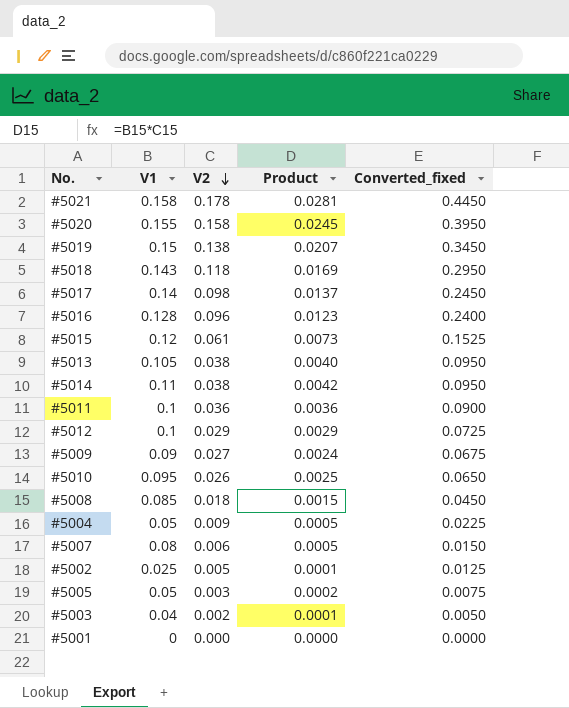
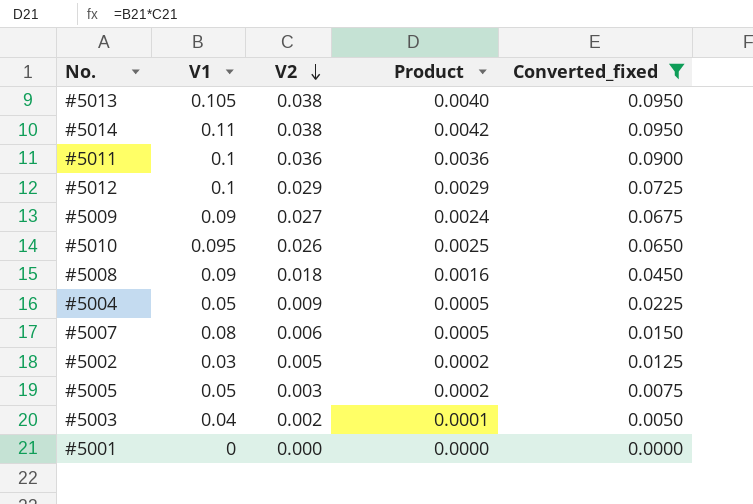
filter: none -> Converted_fixed <= 0.0950
#5008 | V1: 0.085 -> 0.09
#5008 | Product: 0.0015 -> 0.0016
#5002 | V1: 0.025 -> 0.03
#5002 | Product: 0.0001 -> 0.0002

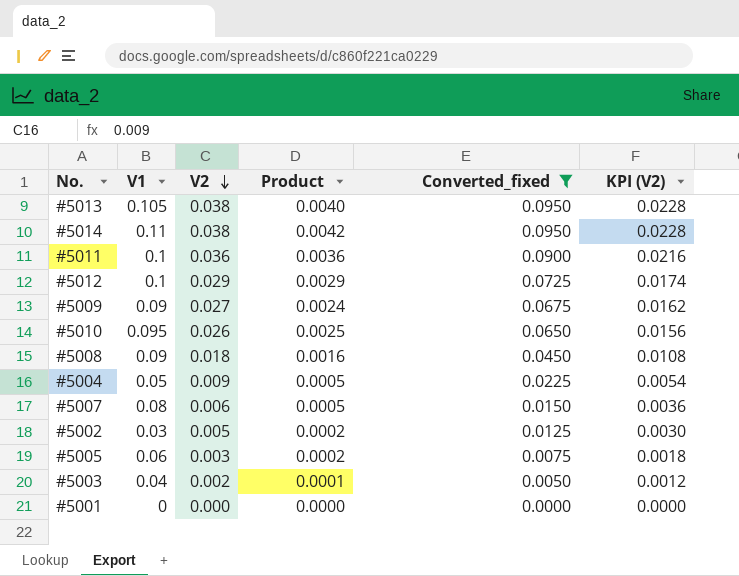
column KPI (V2) | formula: none -> [V2] * 0.6
#5005 | V1: 0.05 -> 0.06

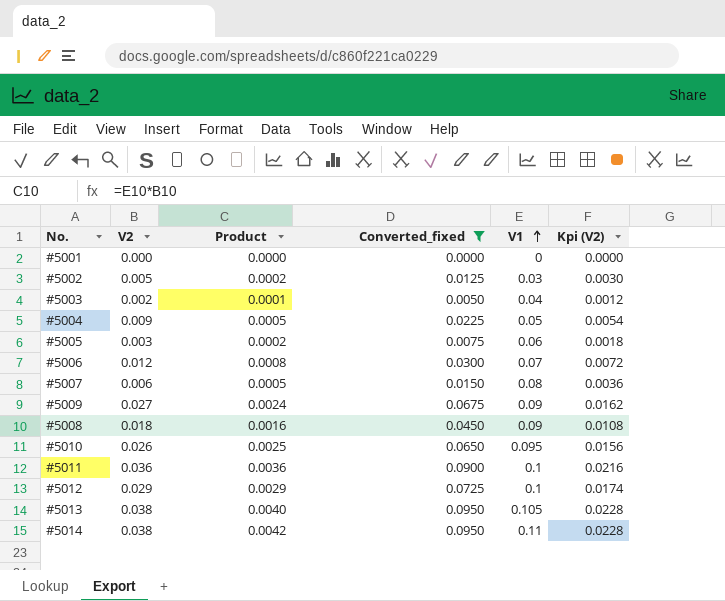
row order: V2 descending -> V1 ascending
column V1 | position: 2 -> 5
column name: KPI (V2) -> Kpi (V2)
row #5006: none -> 0.012 | 0.0008 | 0.0300 | 0.07 | 0.0072

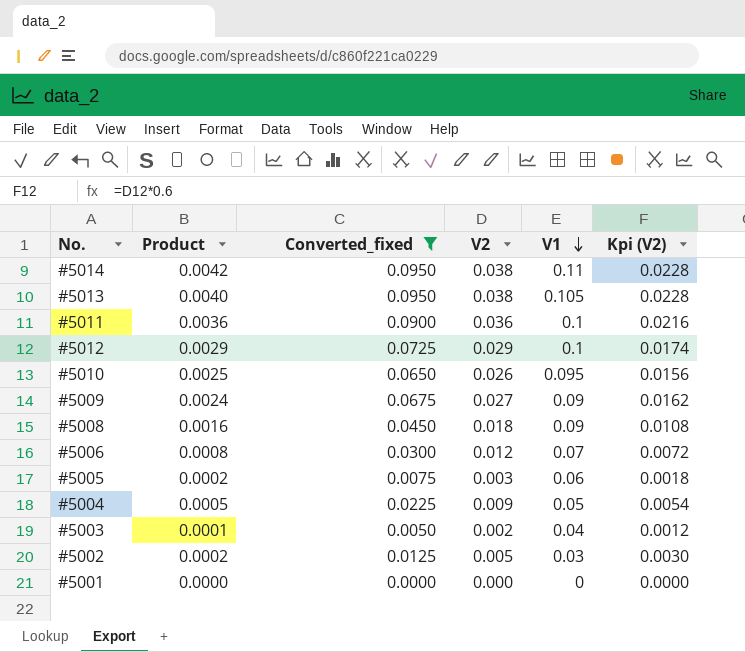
row order: V1 ascending -> V1 descending
column V2 | position: 2 -> 4
row #5007: 0.006 | 0.0005 | 0.0150 | 0.08 | 0.0036 -> none

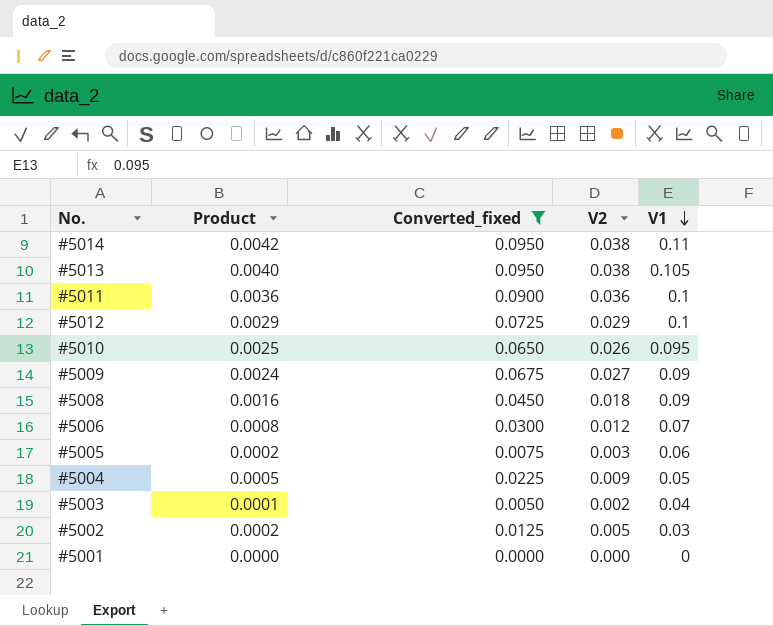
column Kpi (V2) | formula: [V2] * 0.6 -> none

